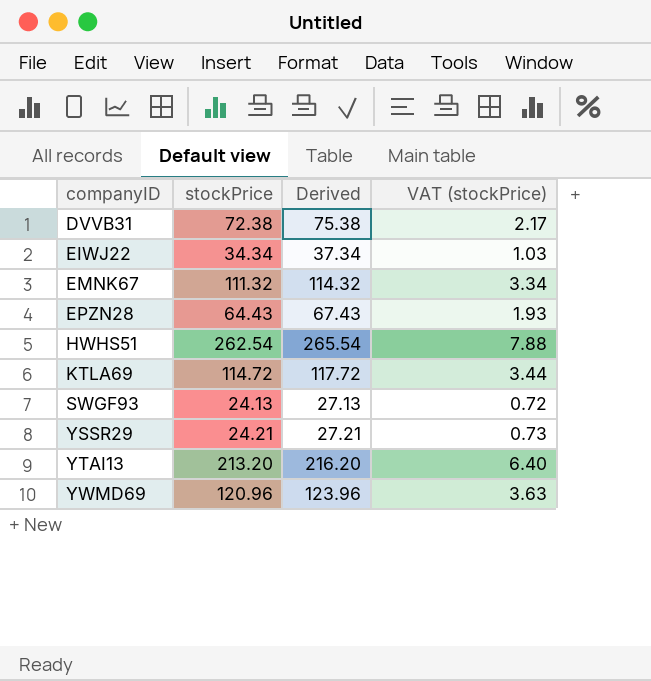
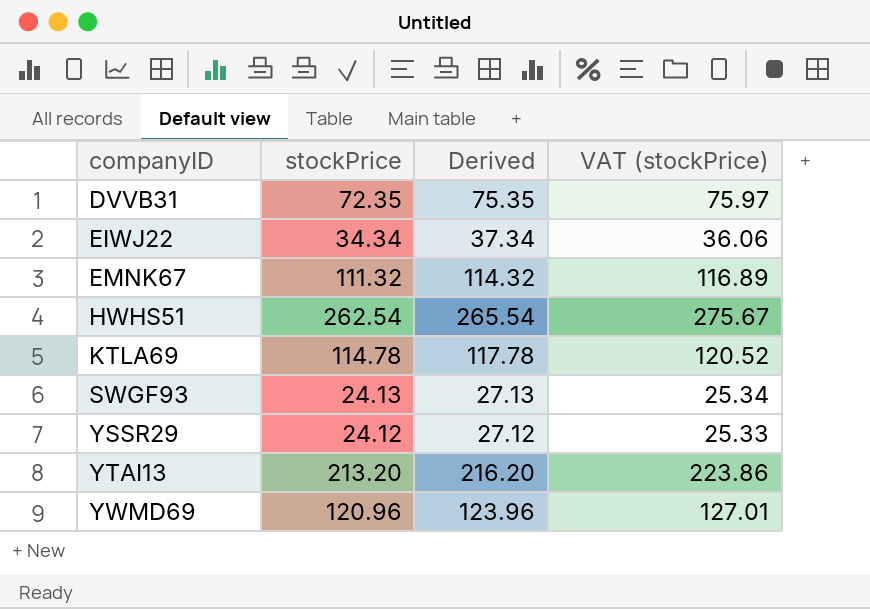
column VAT (stockPrice) | formula: [stockPrice] * 0.03 -> [stockPrice] * 1.05
row EPZN28: 64.43 | 67.43 | 1.93 -> none
DVVB31 | stockPrice: 72.38 -> 72.35
DVVB31 | Derived: 75.38 -> 75.35
KTLA69 | stockPrice: 114.72 -> 114.78
KTLA69 | Derived: 117.72 -> 117.78
YSSR29 | stockPrice: 24.21 -> 24.12
YSSR29 | Derived: 27.21 -> 27.12

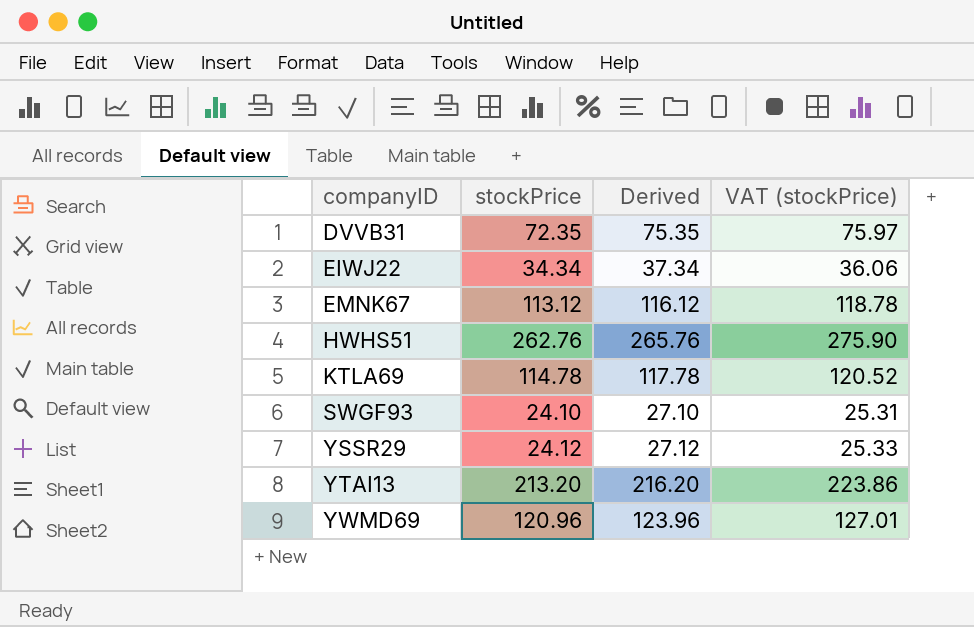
EMNK67 | stockPrice: 111.32 -> 113.12
EMNK67 | Derived: 114.32 -> 116.12
EMNK67 | VAT (stockPrice): 116.89 -> 118.78
HWHS51 | stockPrice: 262.54 -> 262.76
HWHS51 | Derived: 265.54 -> 265.76
HWHS51 | VAT (stockPrice): 275.67 -> 275.90
SWGF93 | stockPrice: 24.13 -> 24.10
SWGF93 | Derived: 27.13 -> 27.10
SWGF93 | VAT (stockPrice): 25.34 -> 25.31

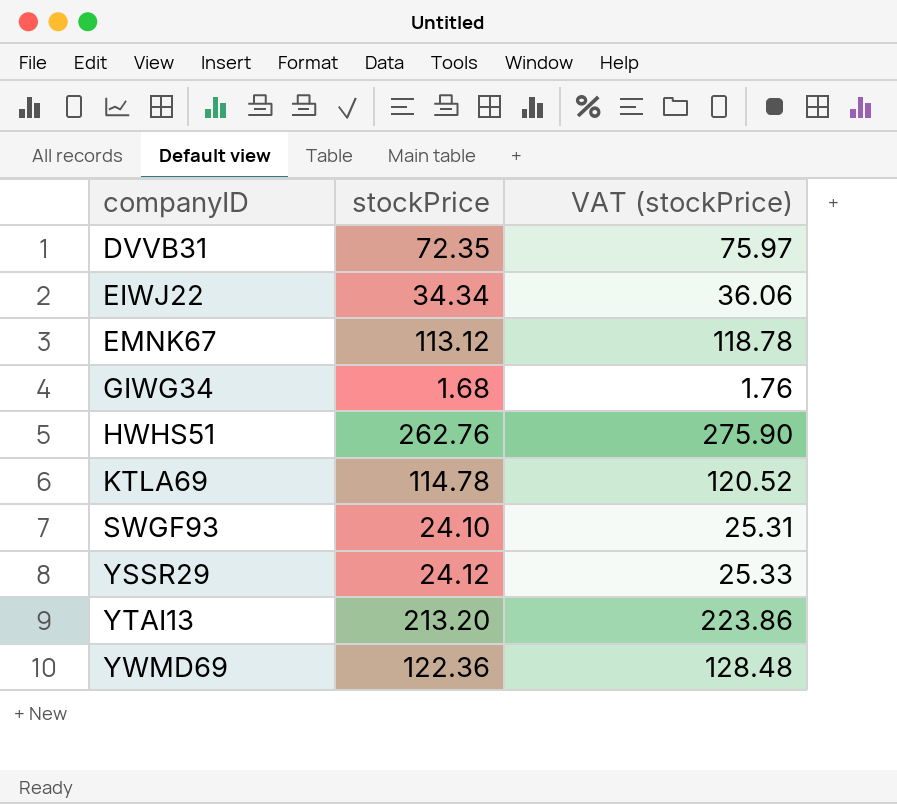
column Derived | formula: [stockPrice] + 3 -> none
row GIWG34: none -> 1.68 | 1.76
YWMD69 | stockPrice: 120.96 -> 122.36
YWMD69 | VAT (stockPrice): 127.01 -> 128.48

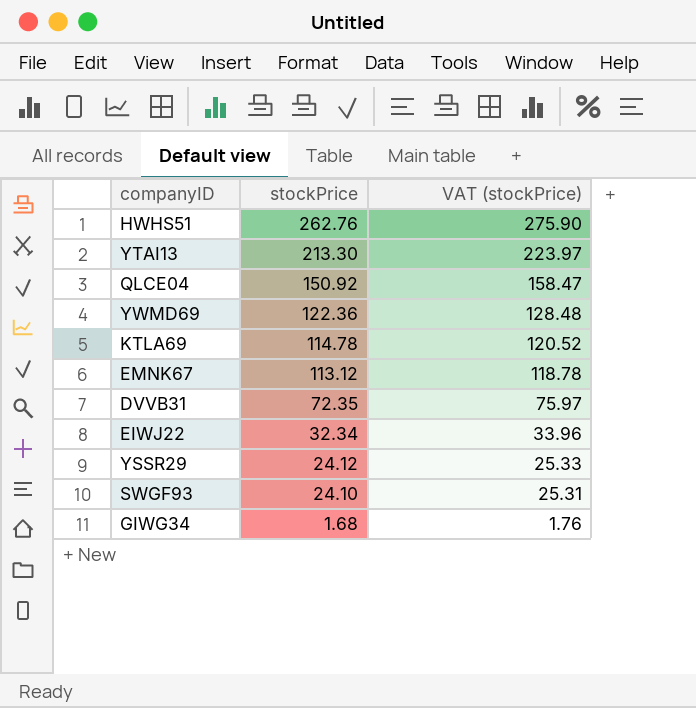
row order: companyID ascending -> stockPrice descending
YTAI13 | stockPrice: 213.20 -> 213.30
YTAI13 | VAT (stockPrice): 223.86 -> 223.97
row QLCE04: none -> 150.92 | 158.47
EIWJ22 | stockPrice: 34.34 -> 32.34
EIWJ22 | VAT (stockPrice): 36.06 -> 33.96

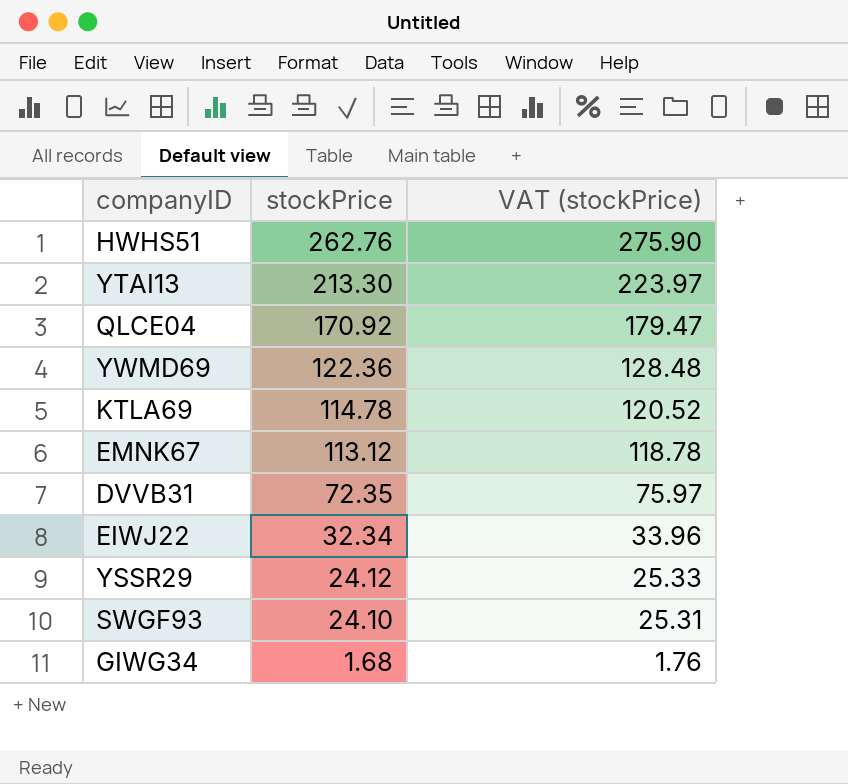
QLCE04 | stockPrice: 150.92 -> 170.92
QLCE04 | VAT (stockPrice): 158.47 -> 179.47

